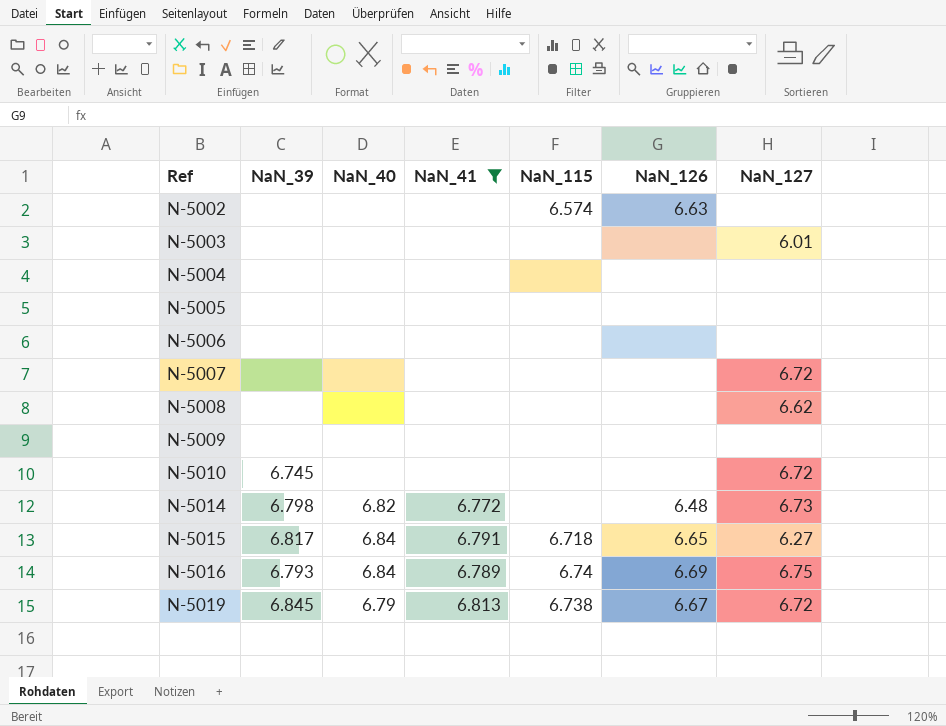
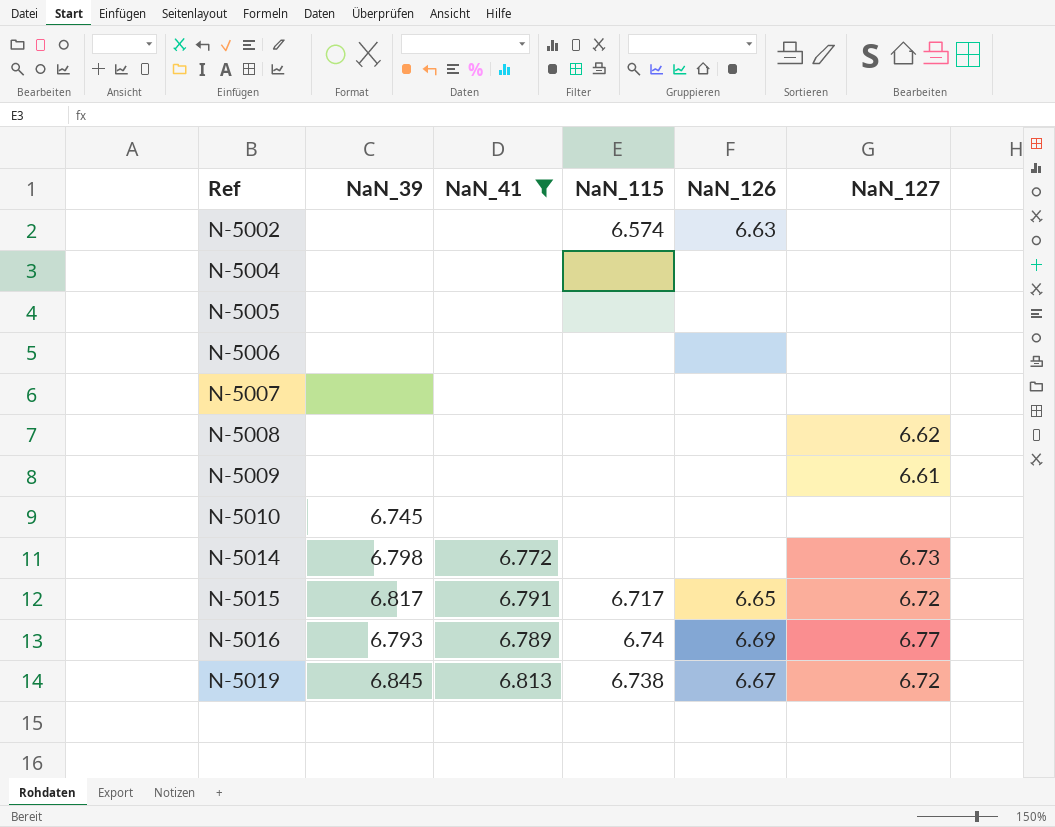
column NaN_40 | position: 3 -> none
row N-5003: none | none | none | none | none | 6.01 -> none
N-5007 | NaN_127: 6.72 -> none
N-5009 | NaN_127: none -> 6.61
N-5010 | NaN_127: 6.72 -> none
N-5014 | NaN_126: 6.48 -> none
N-5015 | NaN_115: 6.718 -> 6.717
N-5015 | NaN_127: 6.27 -> 6.72
N-5016 | NaN_127: 6.75 -> 6.77

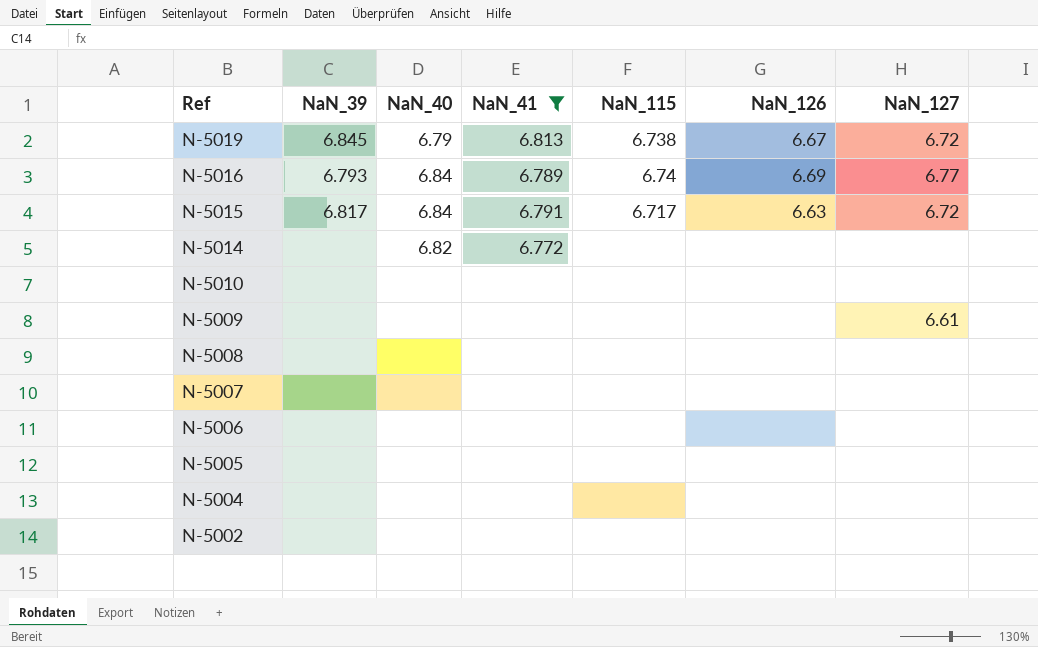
row order: Ref ascending -> Ref descending
column NaN_40 | position: none -> 3
N-5015 | NaN_126: 6.65 -> 6.63
N-5014 | NaN_39: 6.798 -> none
N-5014 | NaN_127: 6.73 -> none
N-5010 | NaN_39: 6.745 -> none
N-5008 | NaN_127: 6.62 -> none
N-5002 | NaN_115: 6.574 -> none
N-5002 | NaN_126: 6.63 -> none

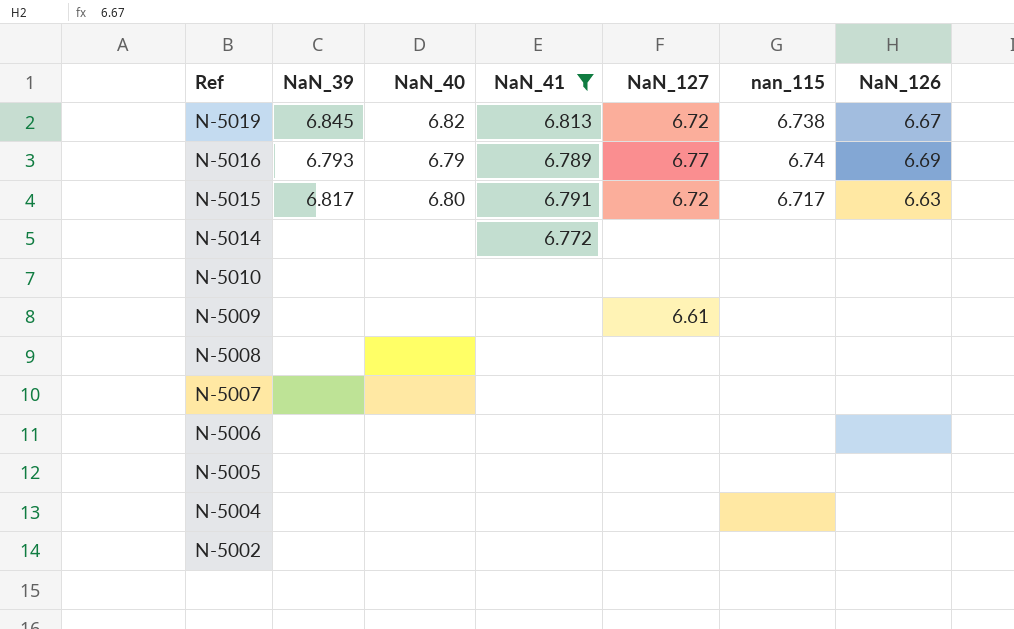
column NaN_127 | position: 7 -> 5
column name: NaN_115 -> nan_115
N-5019 | NaN_40: 6.79 -> 6.82
N-5016 | NaN_40: 6.84 -> 6.79
N-5015 | NaN_40: 6.84 -> 6.80
N-5014 | NaN_40: 6.82 -> none

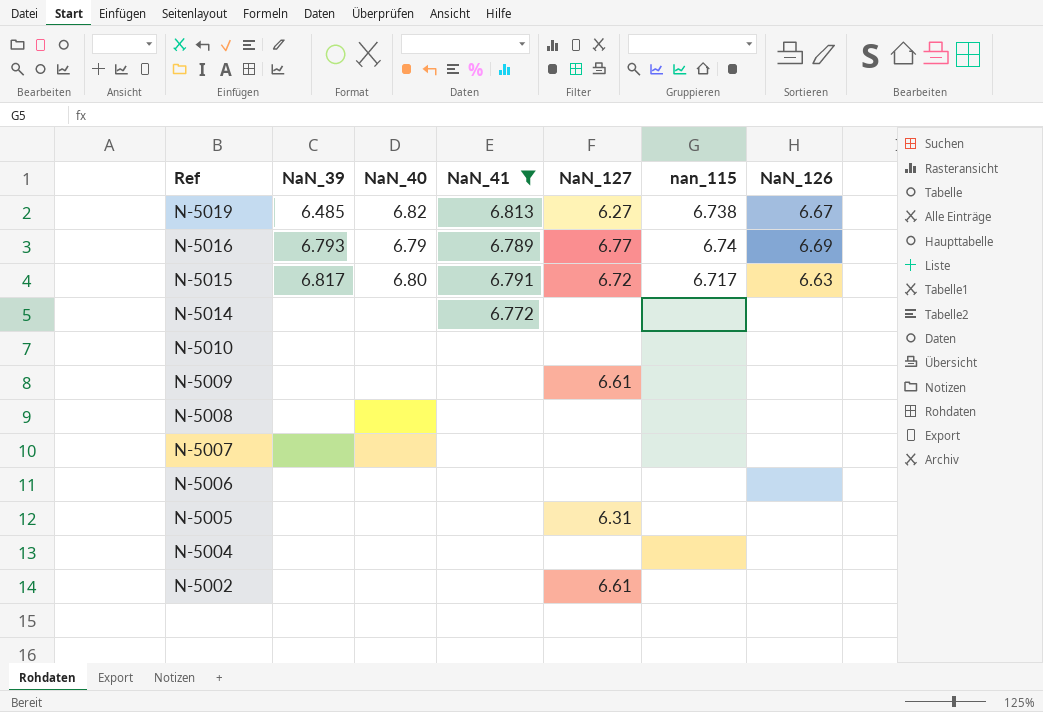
N-5019 | NaN_39: 6.845 -> 6.485
N-5019 | NaN_127: 6.72 -> 6.27
N-5005 | NaN_127: none -> 6.31
N-5002 | NaN_127: none -> 6.61

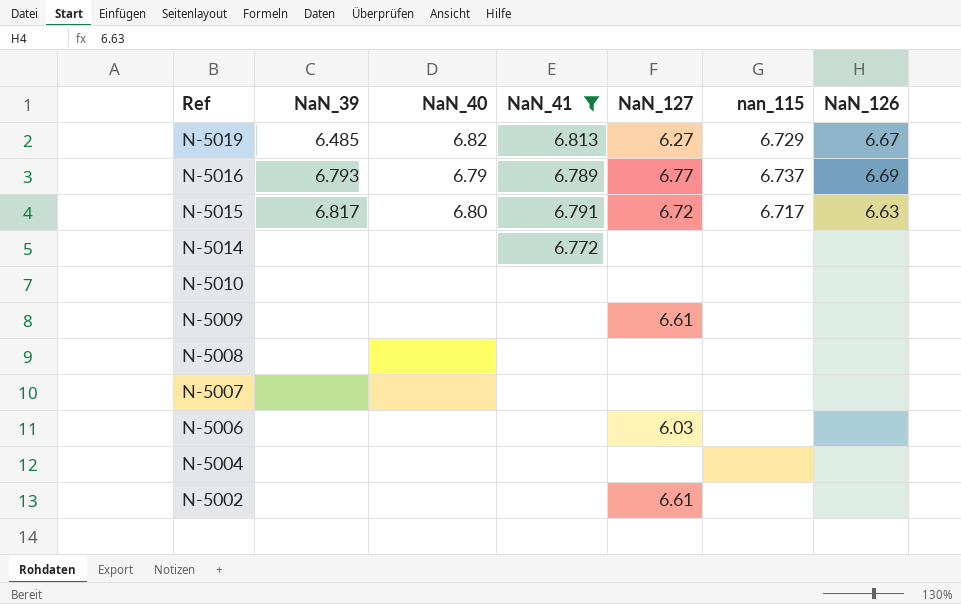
row N-5005: none | none | none | 6.31 | none | none -> none
N-5019 | nan_115: 6.738 -> 6.729
N-5016 | nan_115: 6.74 -> 6.737
N-5006 | NaN_127: none -> 6.03

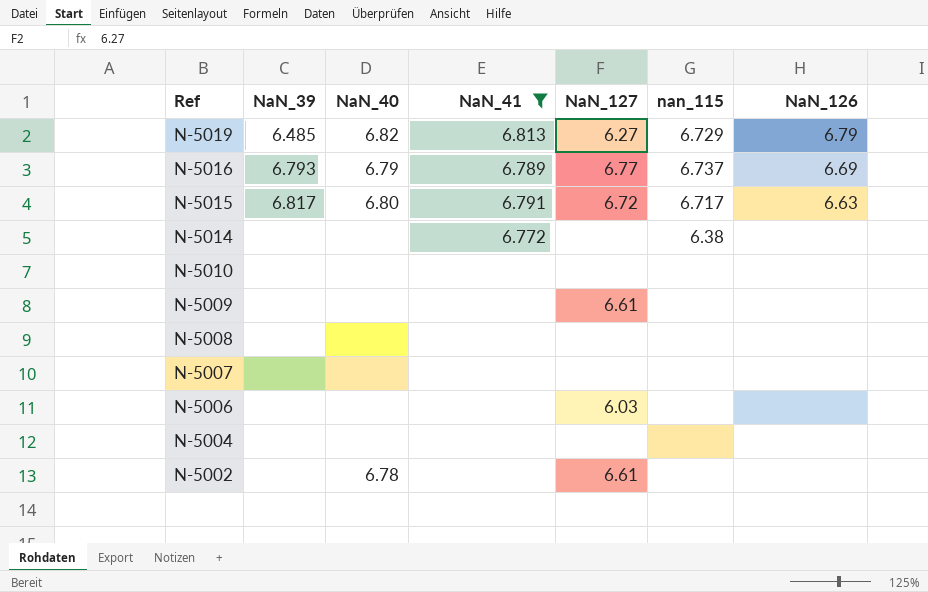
N-5019 | NaN_126: 6.67 -> 6.79
N-5014 | nan_115: none -> 6.38
N-5002 | NaN_40: none -> 6.78

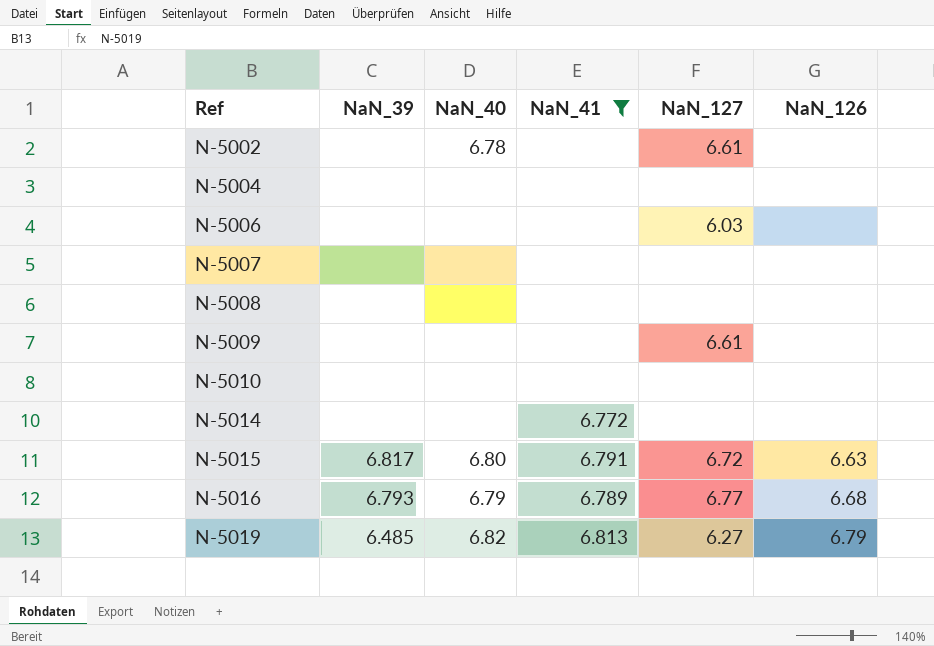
row order: Ref descending -> Ref ascending
column nan_115 | position: 6 -> none
N-5016 | NaN_126: 6.69 -> 6.68

